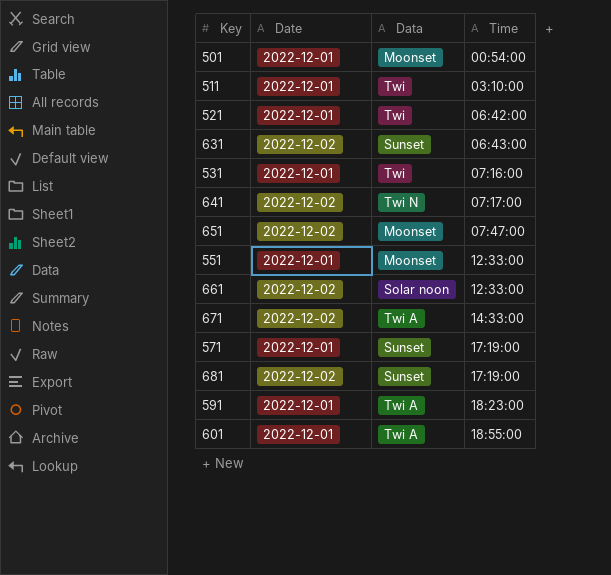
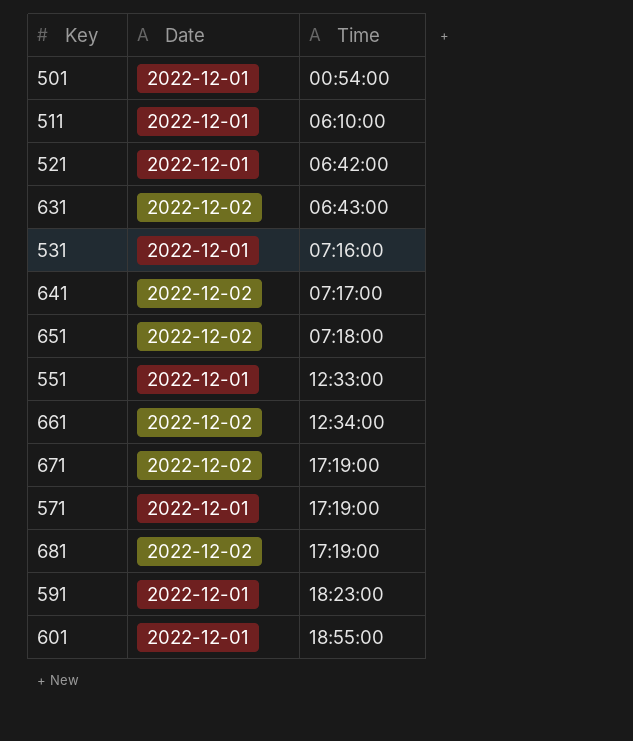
column Data | position: 3 -> none
511 | Time: 03:10:00 -> 06:10:00
651 | Time: 07:47:00 -> 07:18:00
661 | Time: 12:33:00 -> 12:34:00
671 | Time: 14:33:00 -> 17:19:00

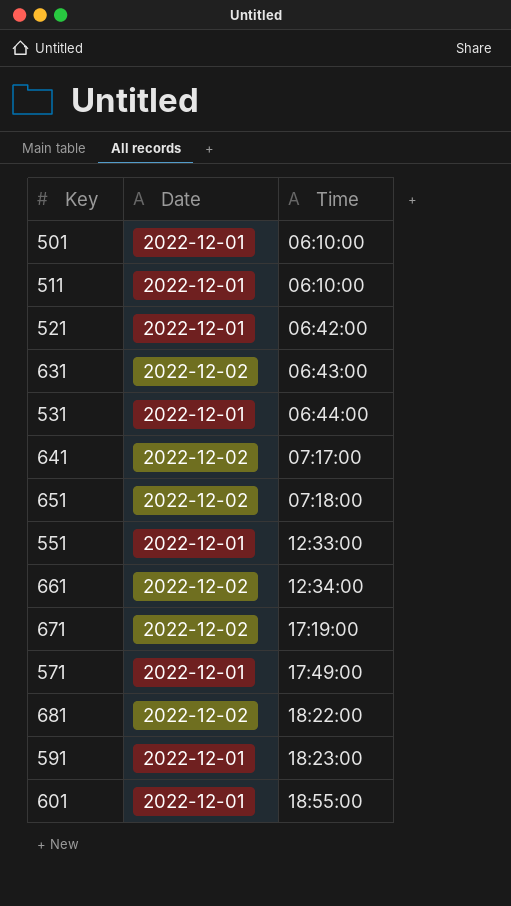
501 | Time: 00:54:00 -> 06:10:00
531 | Time: 07:16:00 -> 06:44:00
571 | Time: 17:19:00 -> 17:49:00
681 | Time: 17:19:00 -> 18:22:00

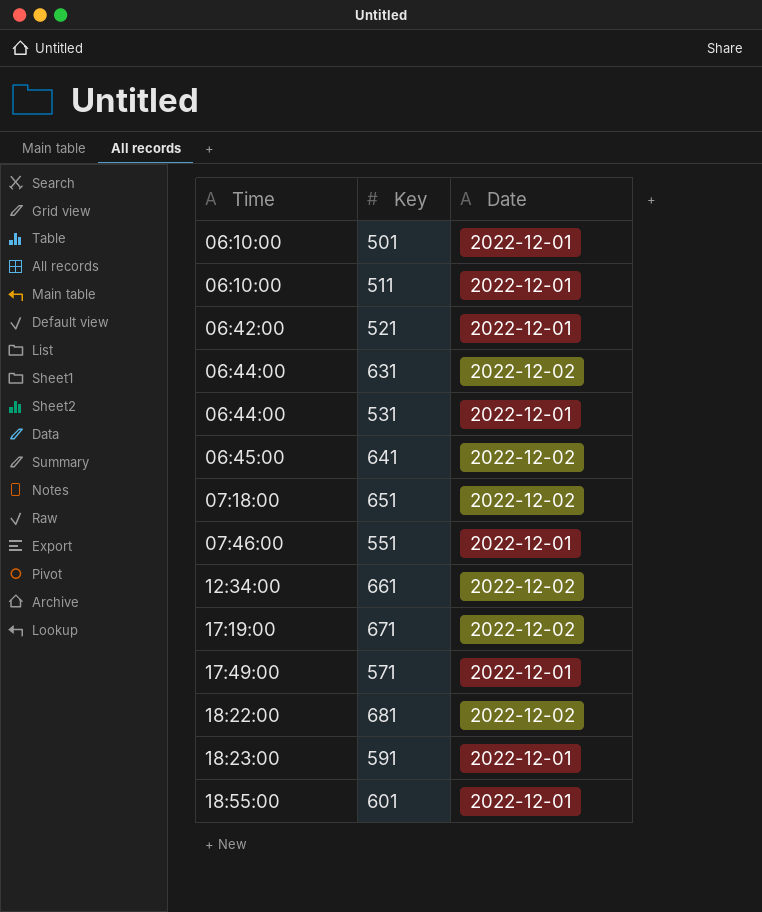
column Time | position: 3 -> 1
631 | Time: 06:43:00 -> 06:44:00
641 | Time: 07:17:00 -> 06:45:00
551 | Time: 12:33:00 -> 07:46:00

